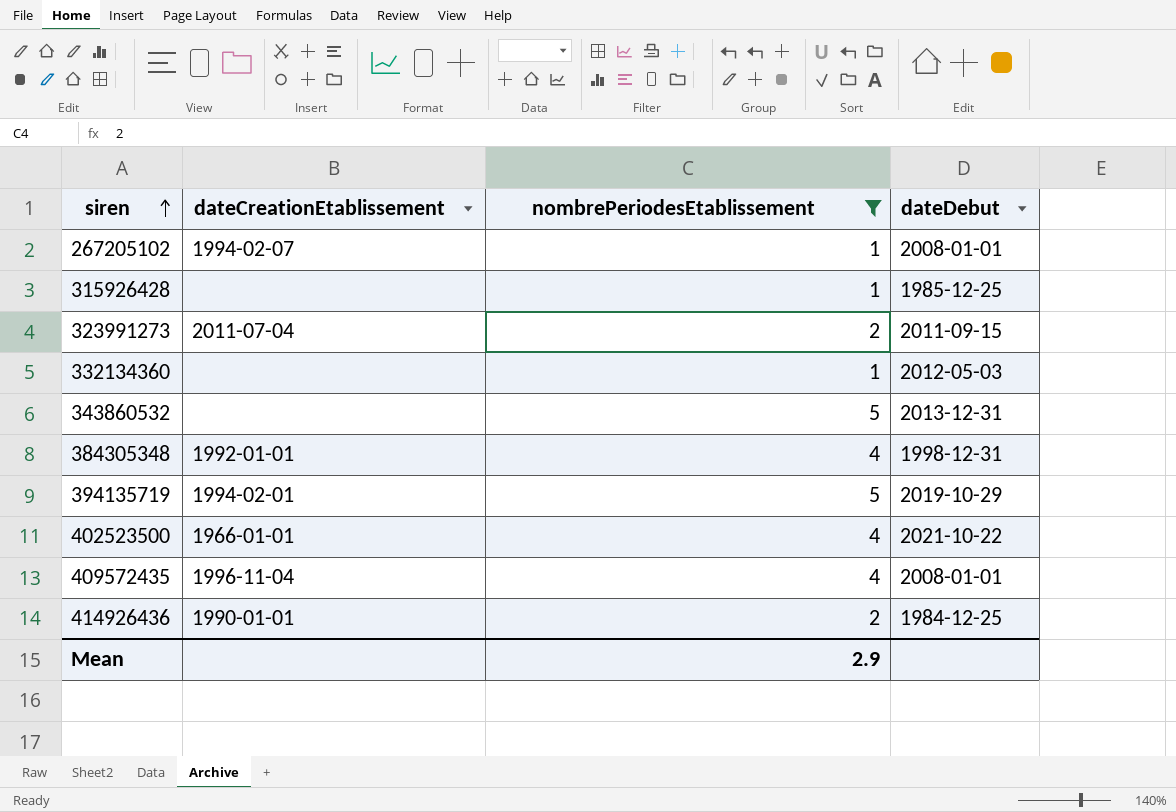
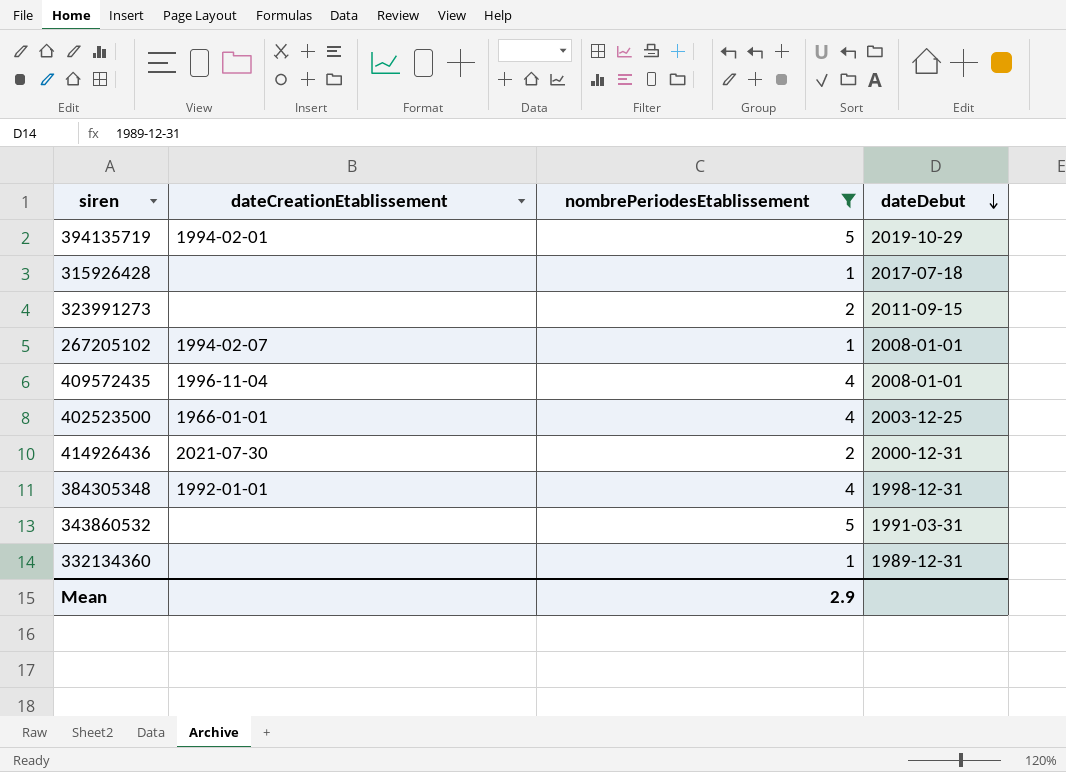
row order: siren ascending -> dateDebut descending
315926428 | dateDebut: 1985-12-25 -> 2017-07-18
323991273 | dateCreationEtablissement: 2011-07-04 -> none
402523500 | dateDebut: 2021-10-22 -> 2003-12-25
414926436 | dateCreationEtablissement: 1990-01-01 -> 2021-07-30
414926436 | dateDebut: 1984-12-25 -> 2000-12-31
343860532 | dateDebut: 2013-12-31 -> 1991-03-31
332134360 | dateDebut: 2012-05-03 -> 1989-12-31

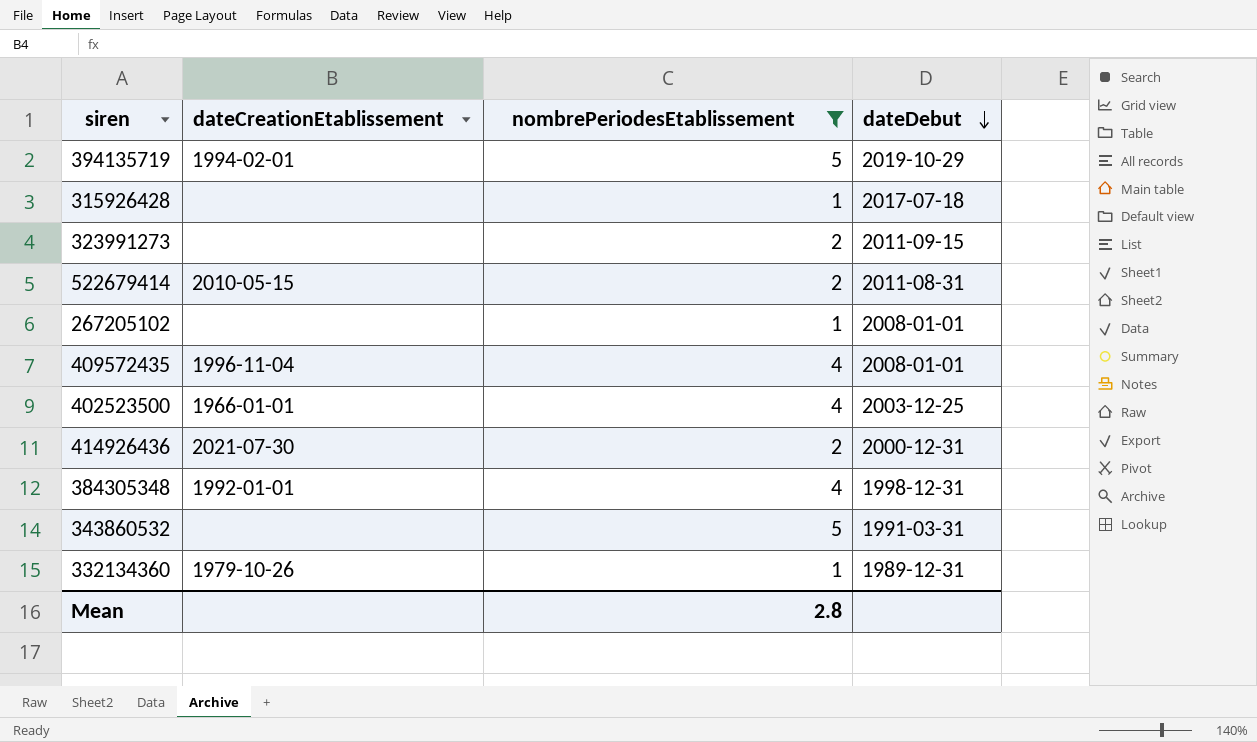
row 522679414: none -> 2010-05-15 | 2 | 2011-08-31
267205102 | dateCreationEtablissement: 1994-02-07 -> none
332134360 | dateCreationEtablissement: none -> 1979-10-26
Mean | nombrePeriodesEtablissement: 2.9 -> 2.8

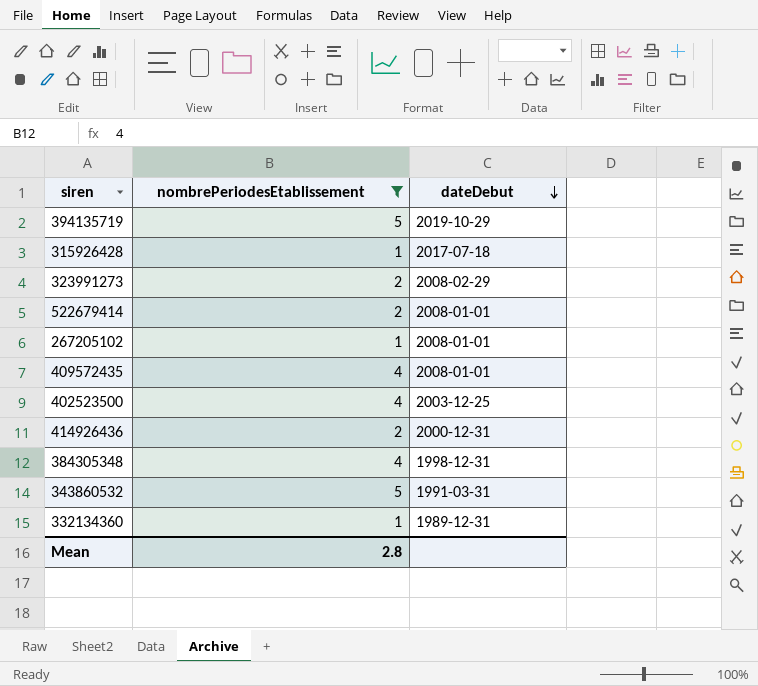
column dateCreationEtablissement | position: 2 -> none
323991273 | dateDebut: 2011-09-15 -> 2008-02-29
522679414 | dateDebut: 2011-08-31 -> 2008-01-01

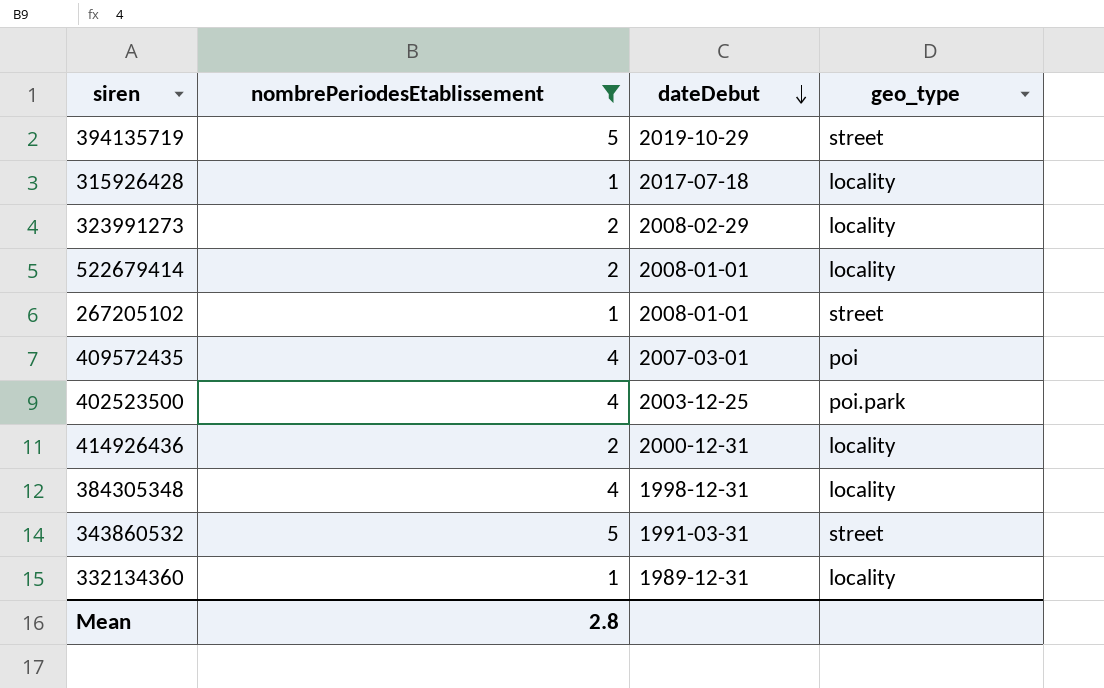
column geo_type | position: none -> 4
409572435 | dateDebut: 2008-01-01 -> 2007-03-01

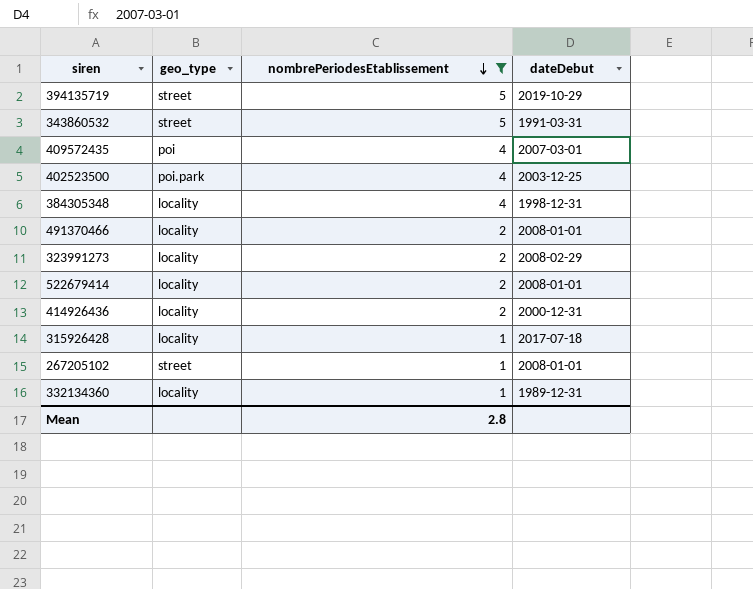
row order: dateDebut descending -> nombrePeriodesEtablissement descending
column geo_type | position: 4 -> 2
row 491370466: none -> locality | 2 | 2008-01-01

